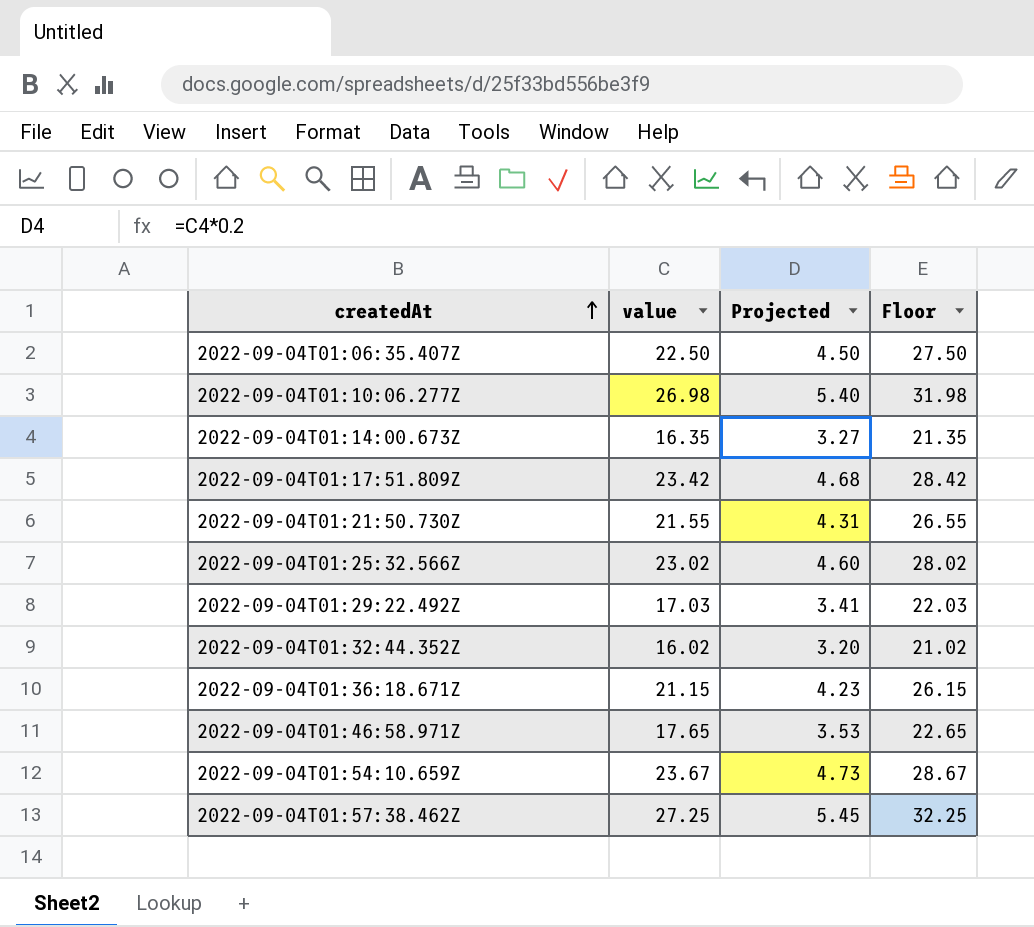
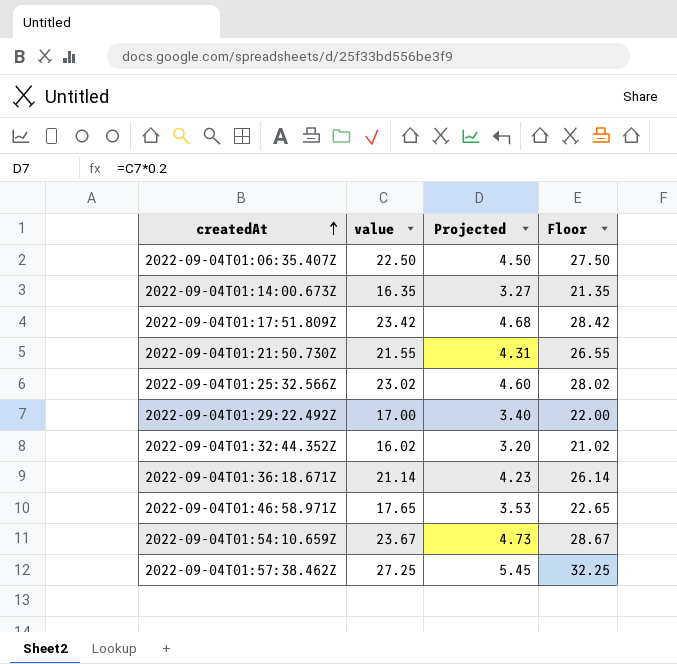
row 2022-09-04T01:10:06.277Z: 26.98 | 5.40 | 31.98 -> none
2022-09-04T01:29:22.492Z | value: 17.03 -> 17.00
2022-09-04T01:29:22.492Z | Projected: 3.41 -> 3.40
2022-09-04T01:29:22.492Z | Floor: 22.03 -> 22.00
2022-09-04T01:36:18.671Z | value: 21.15 -> 21.14
2022-09-04T01:36:18.671Z | Floor: 26.15 -> 26.14

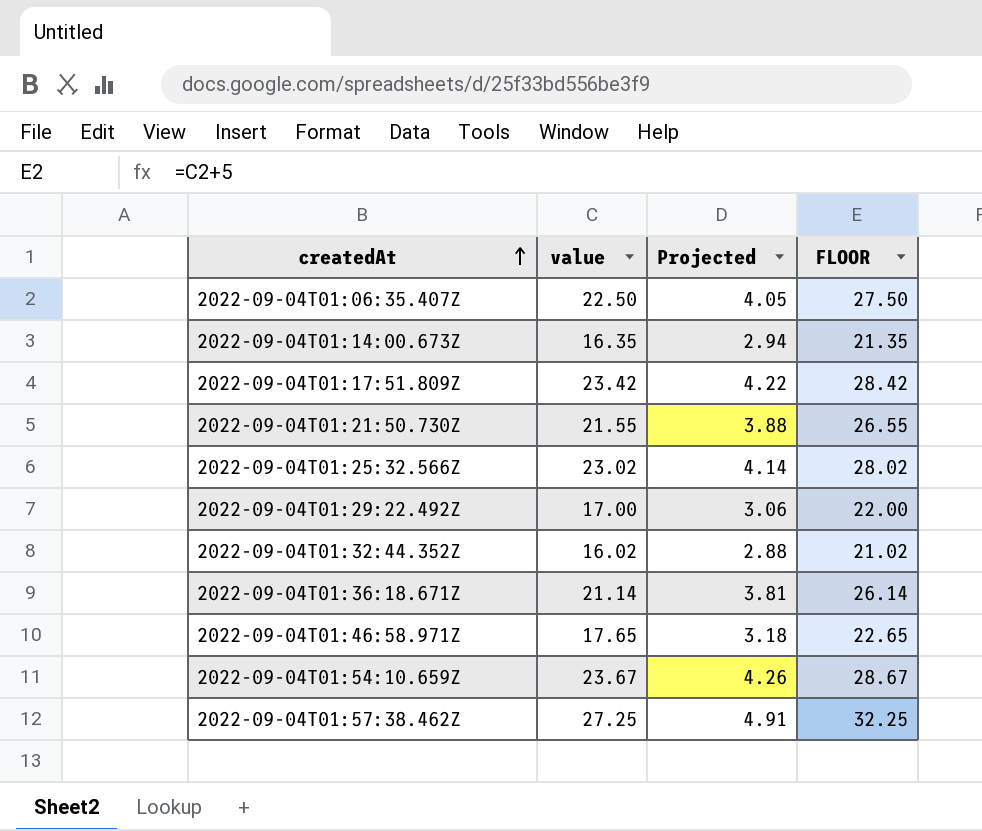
column Projected | formula: [value] * 0.2 -> [value] * 0.18
column name: Floor -> FLOOR

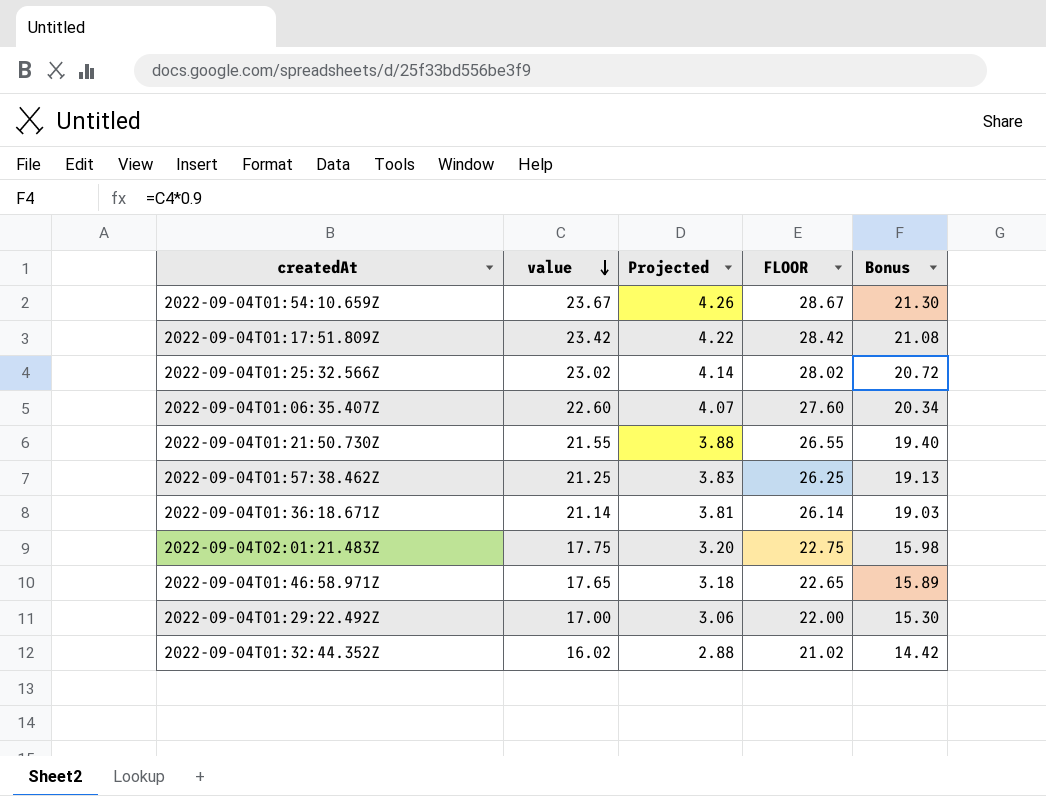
row order: createdAt ascending -> value descending
column Bonus | formula: none -> [value] * 0.9
row 2022-09-04T01:14:00.673Z: 16.35 | 2.94 | 21.35 -> none
2022-09-04T01:06:35.407Z | value: 22.50 -> 22.60
2022-09-04T01:06:35.407Z | Projected: 4.05 -> 4.07
2022-09-04T01:06:35.407Z | FLOOR: 27.50 -> 27.60
2022-09-04T01:57:38.462Z | value: 27.25 -> 21.25
2022-09-04T01:57:38.462Z | Projected: 4.91 -> 3.83
2022-09-04T01:57:38.462Z | FLOOR: 32.25 -> 26.25
row 2022-09-04T02:01:21.483Z: none -> 17.75 | 3.20 | 22.75 | 15.98

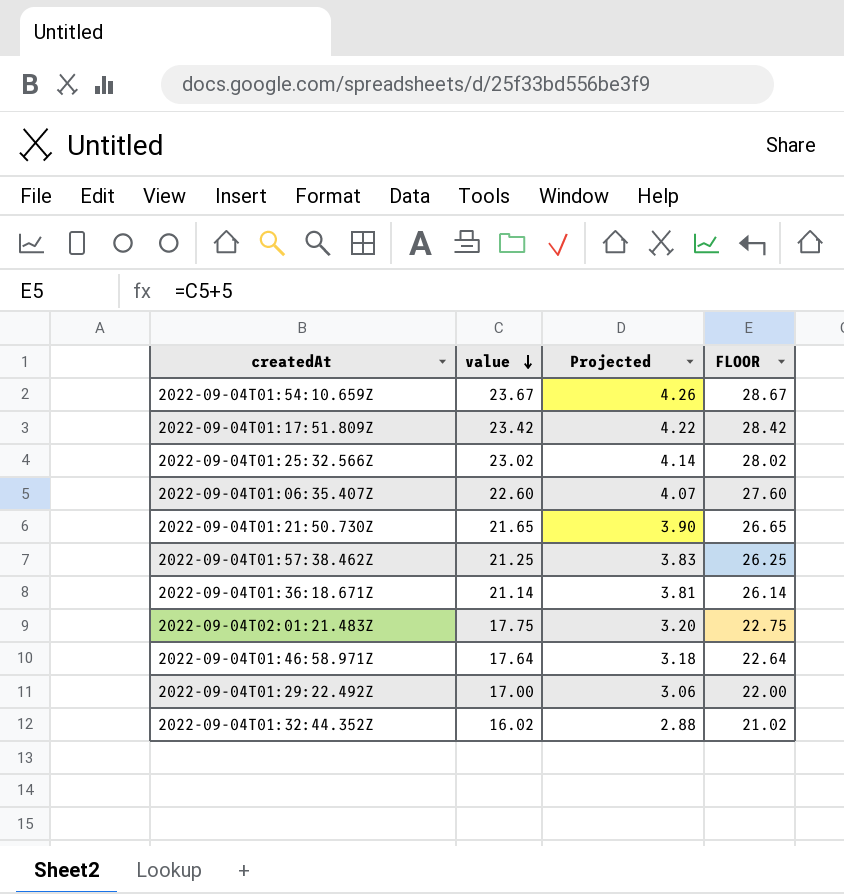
column Bonus | formula: [value] * 0.9 -> none
2022-09-04T01:21:50.730Z | value: 21.55 -> 21.65
2022-09-04T01:21:50.730Z | Projected: 3.88 -> 3.90
2022-09-04T01:21:50.730Z | FLOOR: 26.55 -> 26.65
2022-09-04T01:46:58.971Z | value: 17.65 -> 17.64
2022-09-04T01:46:58.971Z | FLOOR: 22.65 -> 22.64

